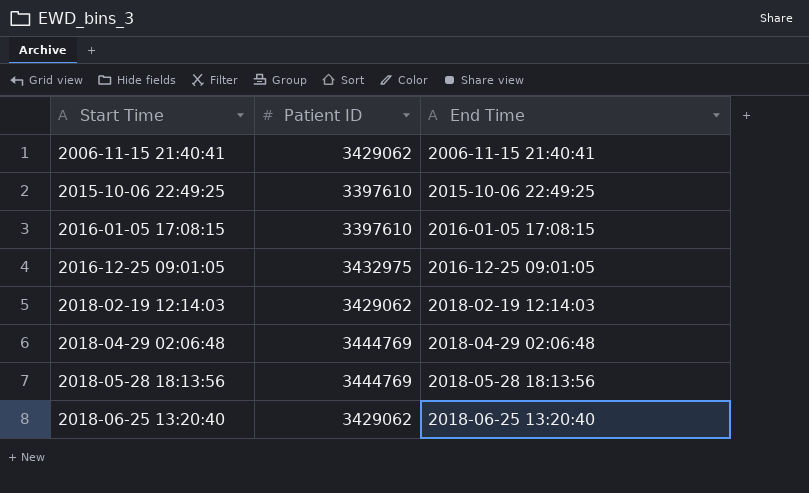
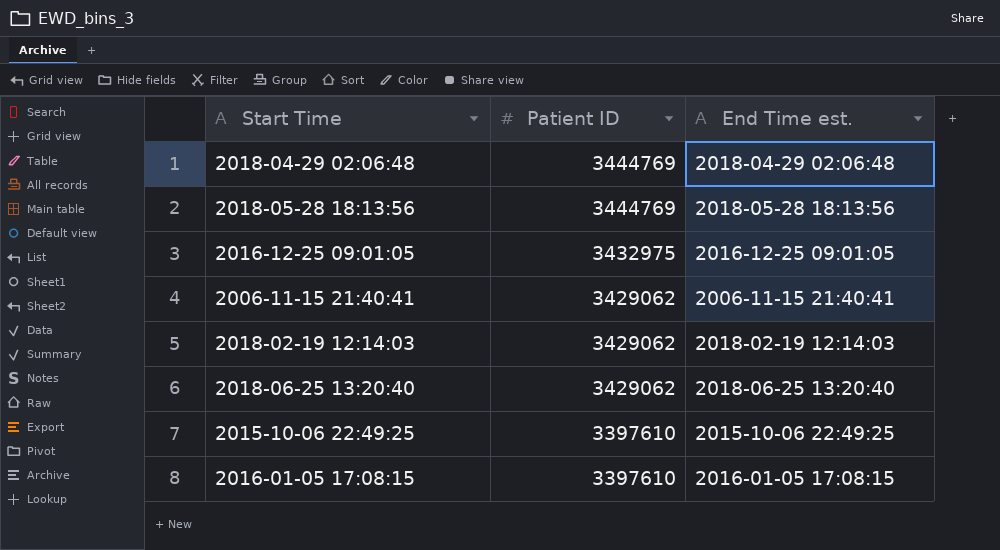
row order: Start Time ascending -> Patient ID descending
column name: End Time -> End Time est.

